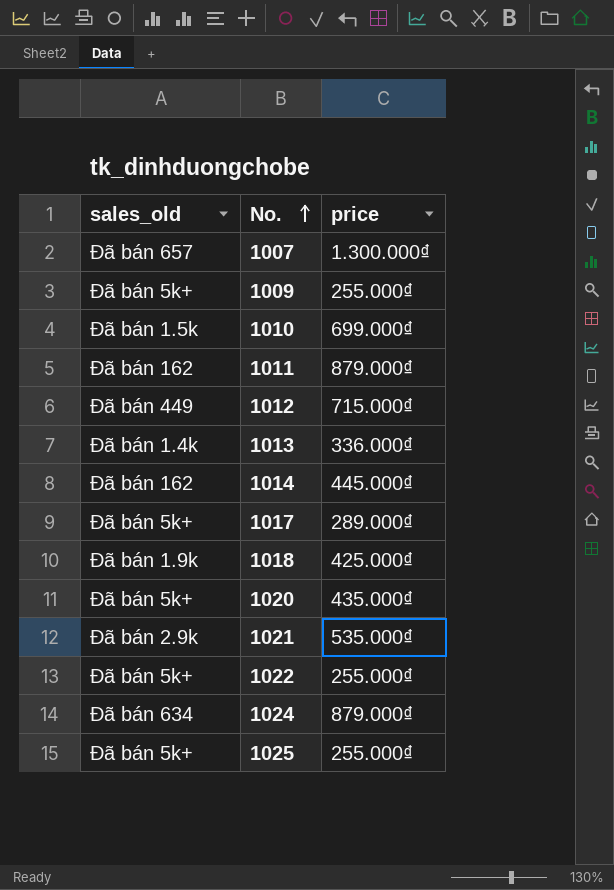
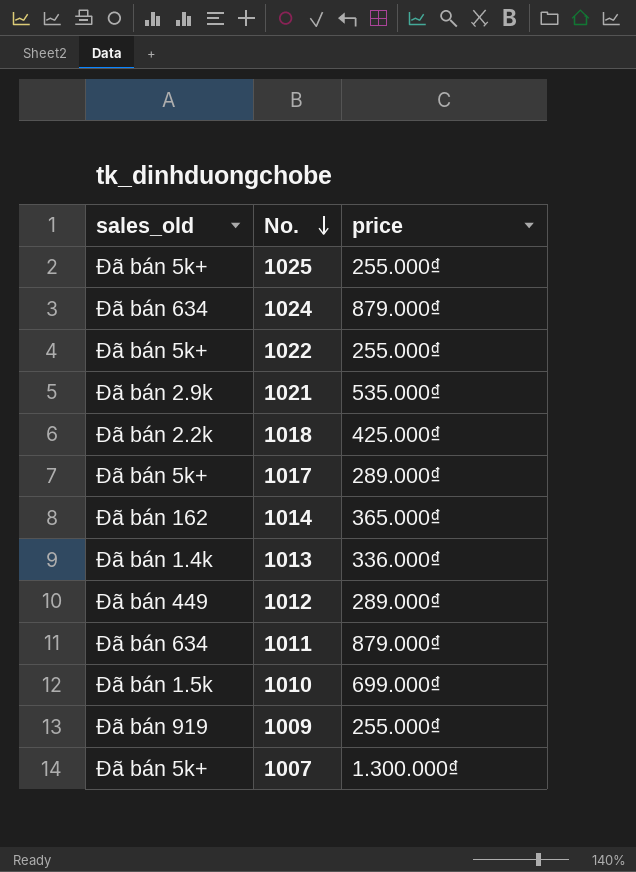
row order: No. ascending -> No. descending
row 1020: Đã bán 5k+ | 435.000₫ -> none
1018 | sales_old: Đã bán 1.9k -> Đã bán 2.2k
1014 | price: 445.000₫ -> 365.000₫
1012 | price: 715.000₫ -> 289.000₫
1011 | sales_old: Đã bán 162 -> Đã bán 634
1009 | sales_old: Đã bán 5k+ -> Đã bán 919
1007 | sales_old: Đã bán 657 -> Đã bán 5k+

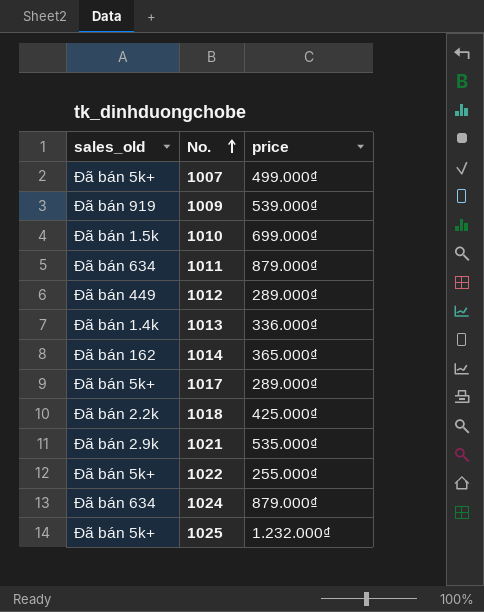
row order: No. descending -> No. ascending
1007 | price: 1.300.000₫ -> 499.000₫
1009 | price: 255.000₫ -> 539.000₫
1025 | price: 255.000₫ -> 1.232.000₫

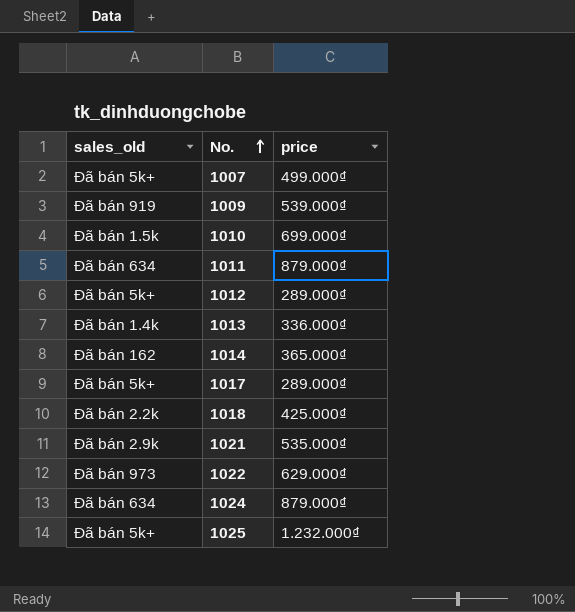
1012 | sales_old: Đã bán 449 -> Đã bán 5k+
1022 | sales_old: Đã bán 5k+ -> Đã bán 973
1022 | price: 255.000₫ -> 629.000₫

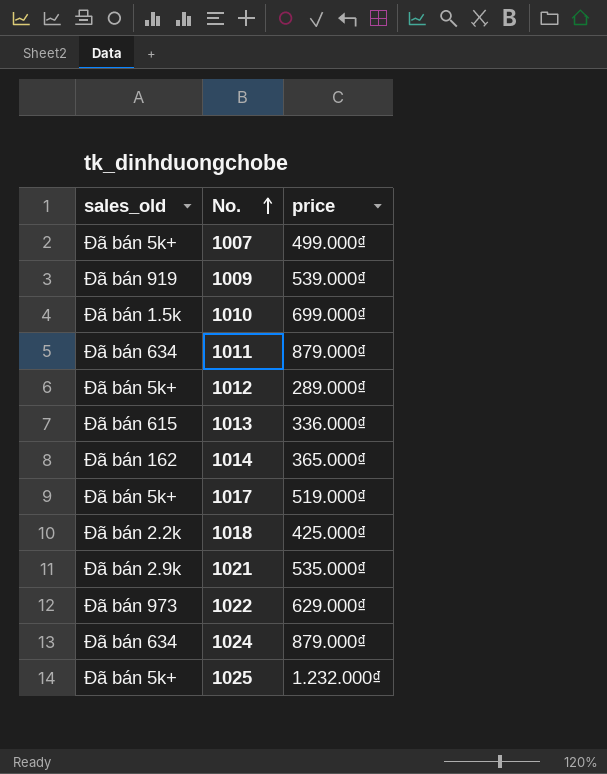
1013 | sales_old: Đã bán 1.4k -> Đã bán 615
1017 | price: 289.000₫ -> 519.000₫

